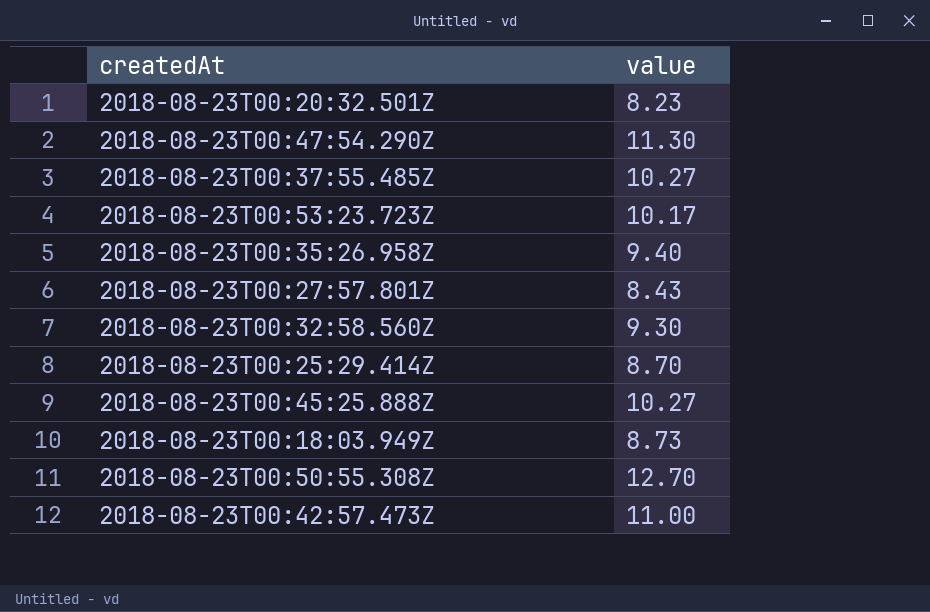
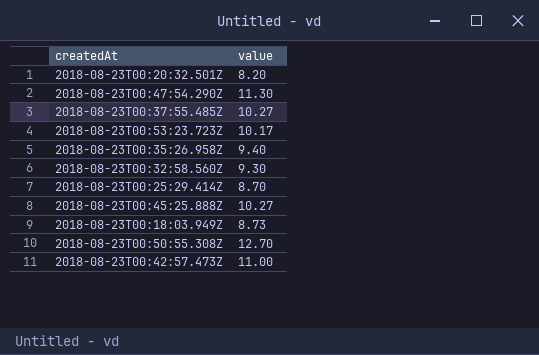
row 2018-08-23T00:27:57.801Z: 8.43 -> none
2018-08-23T00:20:32.501Z | value: 8.23 -> 8.20

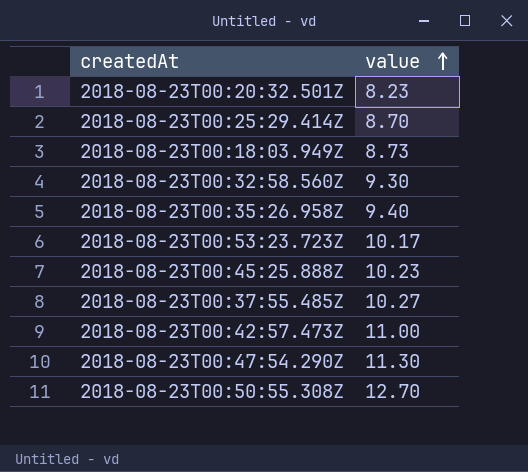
row order: none -> value ascending
2018-08-23T00:20:32.501Z | value: 8.20 -> 8.23
2018-08-23T00:45:25.888Z | value: 10.27 -> 10.23

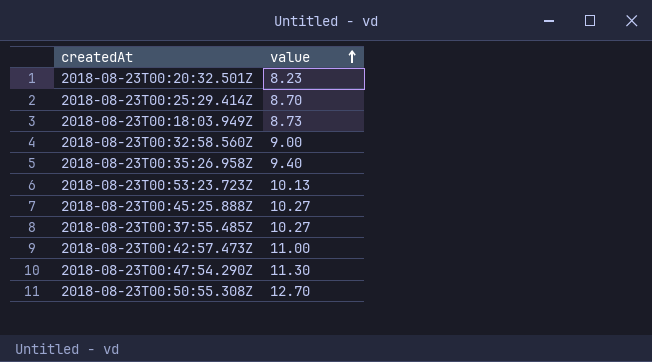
2018-08-23T00:32:58.560Z | value: 9.30 -> 9.00
2018-08-23T00:53:23.723Z | value: 10.17 -> 10.13
2018-08-23T00:45:25.888Z | value: 10.23 -> 10.27

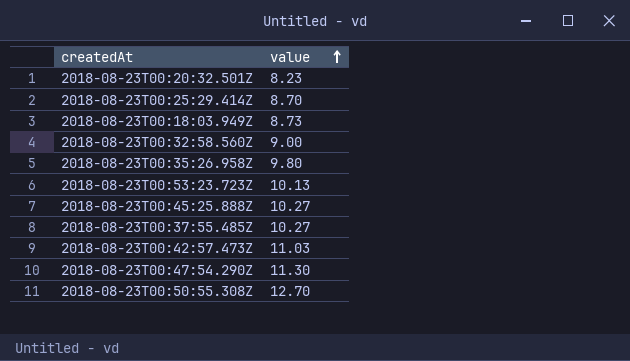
2018-08-23T00:35:26.958Z | value: 9.40 -> 9.80
2018-08-23T00:42:57.473Z | value: 11.00 -> 11.03

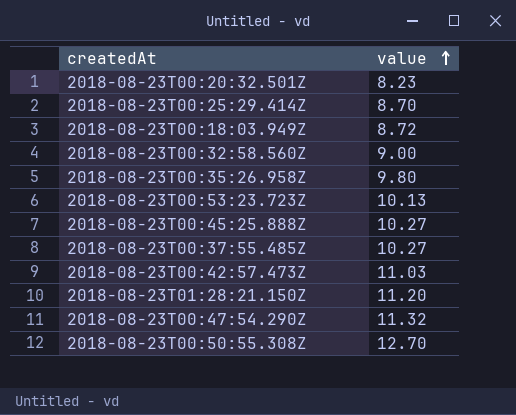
2018-08-23T00:18:03.949Z | value: 8.73 -> 8.72
row 2018-08-23T01:28:21.150Z: none -> 11.20
2018-08-23T00:47:54.290Z | value: 11.30 -> 11.32

